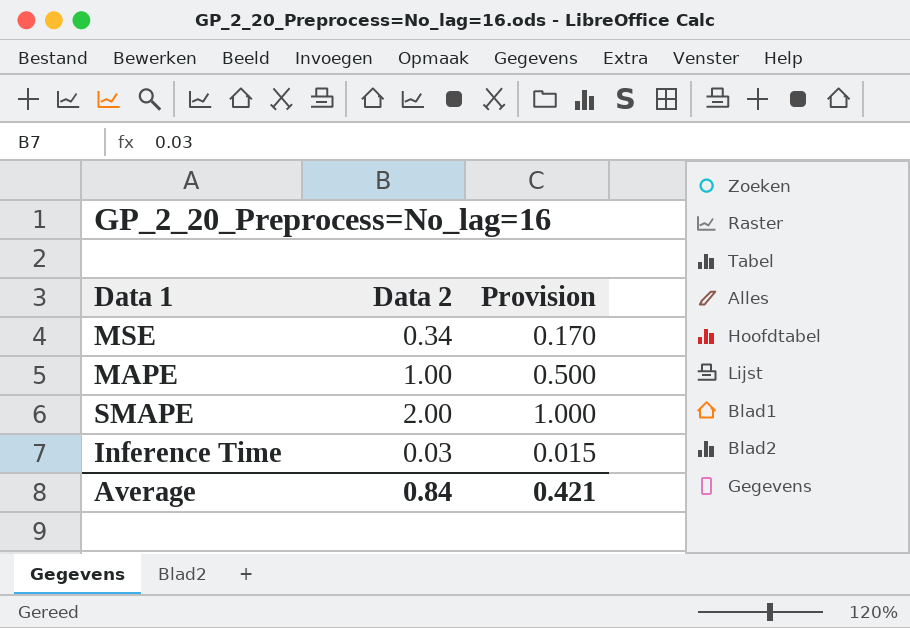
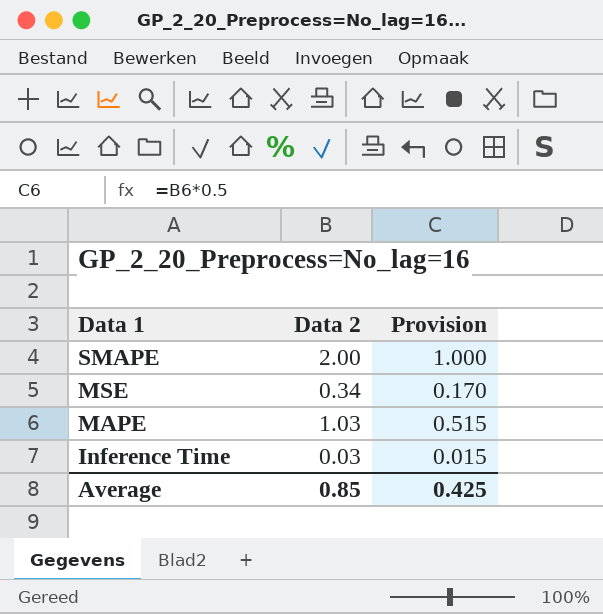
row order: none -> Data 1 descending
MAPE | Data 2: 1.00 -> 1.03
MAPE | Provision: 0.500 -> 0.515
Average | Data 2: 0.84 -> 0.85
Average | Provision: 0.421 -> 0.425

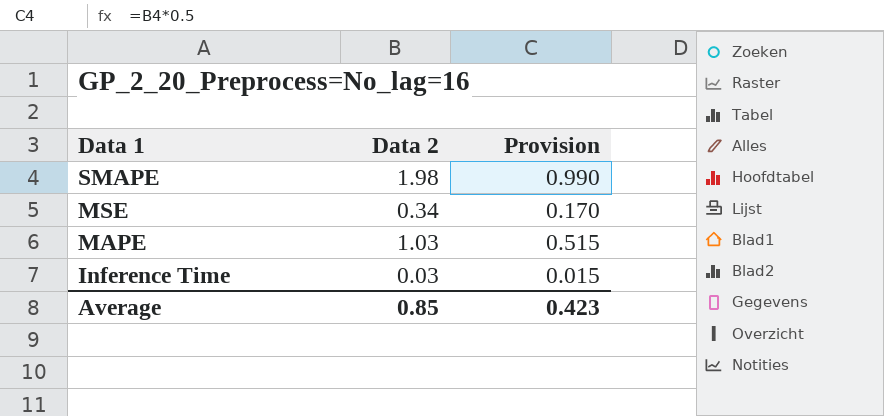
SMAPE | Data 2: 2.00 -> 1.98
SMAPE | Provision: 1.000 -> 0.990
Average | Provision: 0.425 -> 0.423

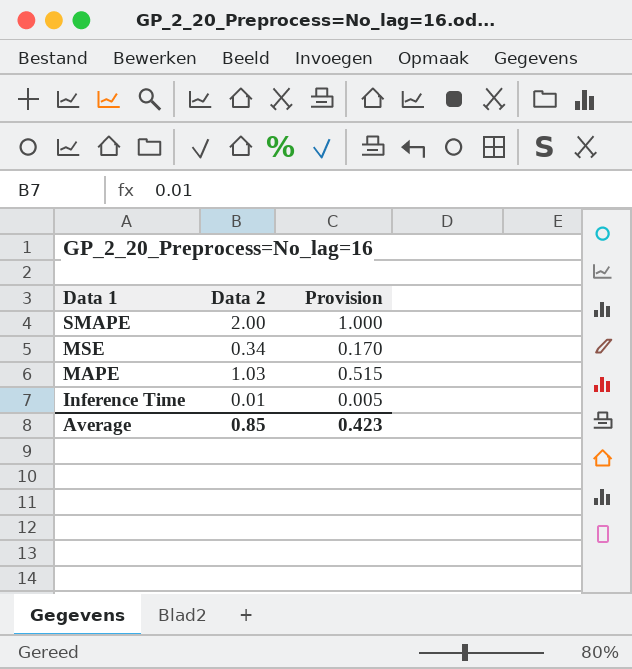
SMAPE | Data 2: 1.98 -> 2.00
SMAPE | Provision: 0.990 -> 1.000
Inference Time | Data 2: 0.03 -> 0.01
Inference Time | Provision: 0.015 -> 0.005

